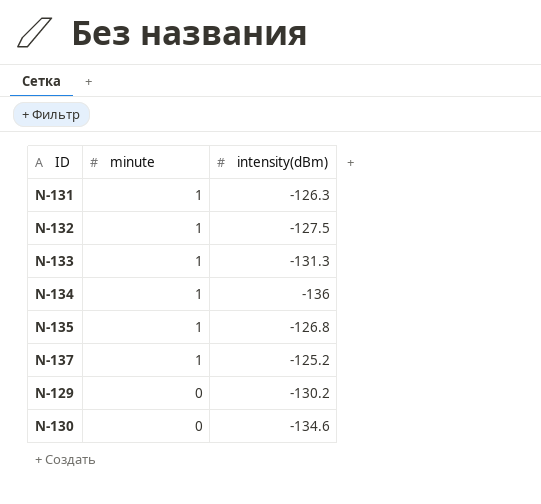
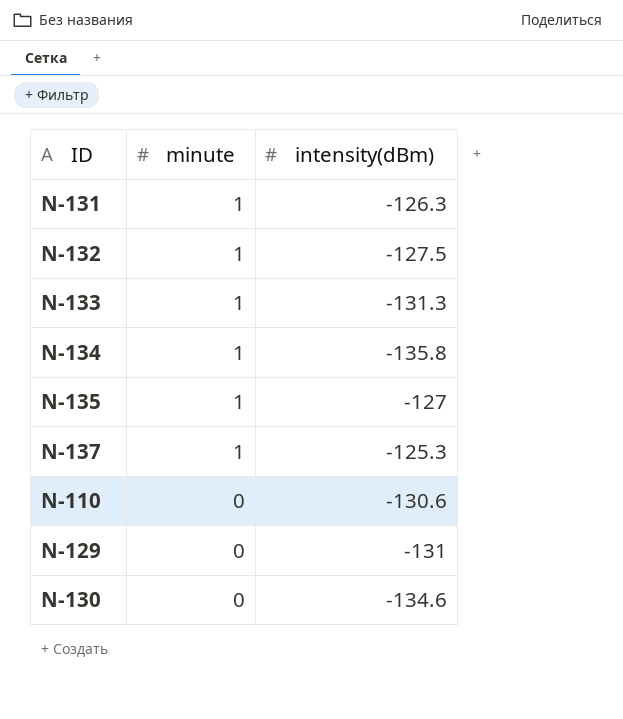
N-134 | intensity(dBm): -136 -> -135.8
N-135 | intensity(dBm): -126.8 -> -127
N-137 | intensity(dBm): -125.2 -> -125.3
row N-110: none -> 0 | -130.6
N-129 | intensity(dBm): -130.2 -> -131

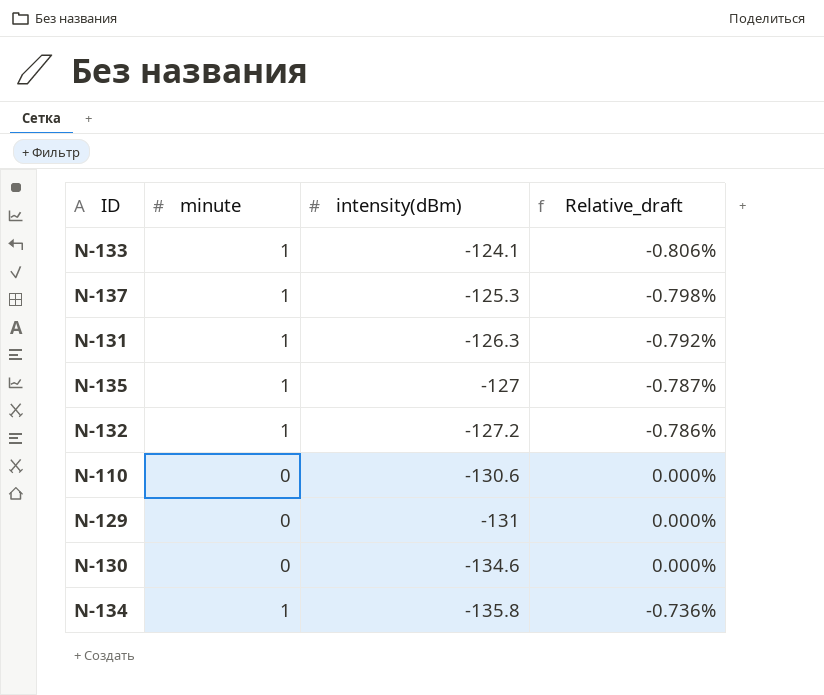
row order: minute descending -> intensity(dBm) descending
column Relative_draft | formula: none -> [minute] / [intensity(dBm)]
N-133 | intensity(dBm): -131.3 -> -124.1
N-132 | intensity(dBm): -127.5 -> -127.2

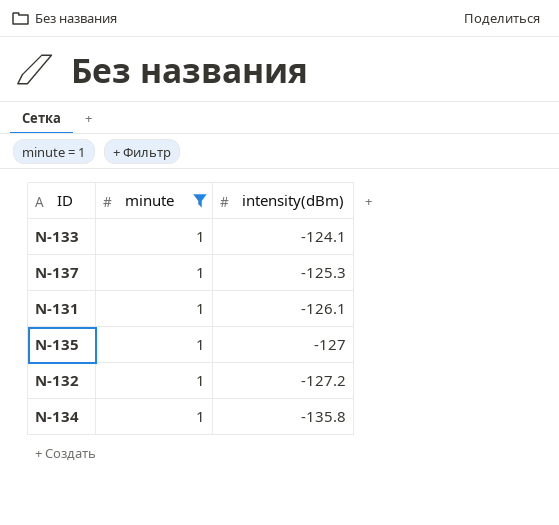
filter: none -> minute = 1
column Relative_draft | formula: [minute] / [intensity(dBm)] -> none
N-131 | intensity(dBm): -126.3 -> -126.1

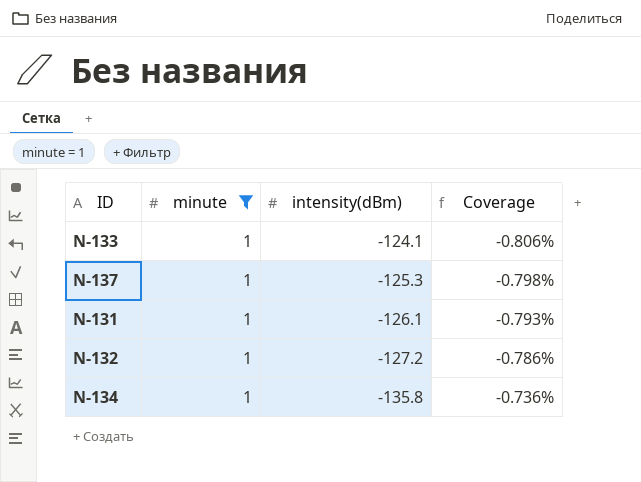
column Coverage | formula: none -> [minute] / [intensity(dBm)]
row N-135: 1 | -127 -> none

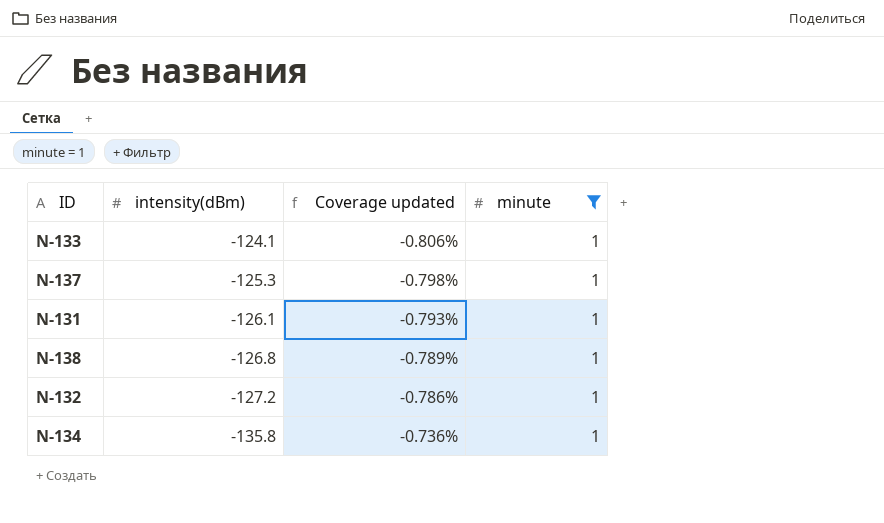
column name: Coverage -> Coverage updated
column minute | position: 2 -> 4
row N-138: none -> -126.8 | -0.789% | 1

